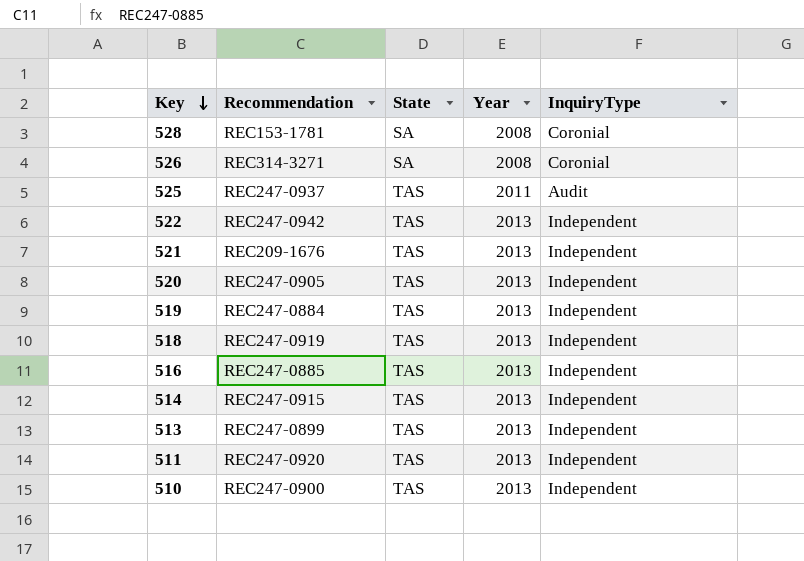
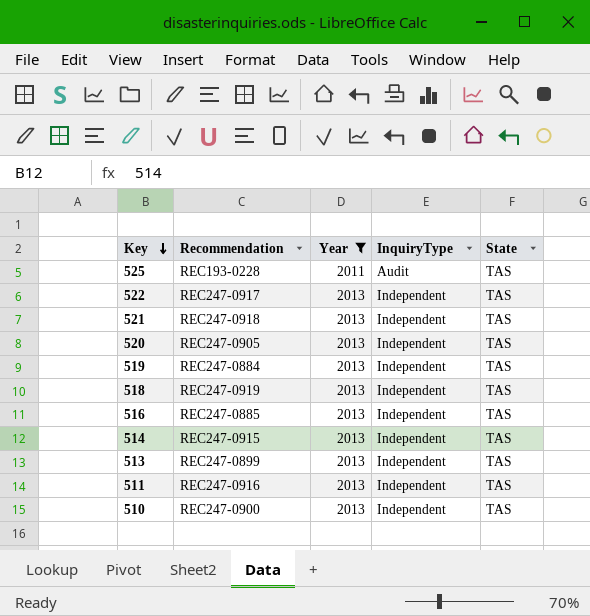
filter: none -> Year != 2008
column State | position: 3 -> 5
525 | Recommendation: REC247-0937 -> REC193-0228
522 | Recommendation: REC247-0942 -> REC247-0917
521 | Recommendation: REC209-1676 -> REC247-0918
511 | Recommendation: REC247-0920 -> REC247-0916

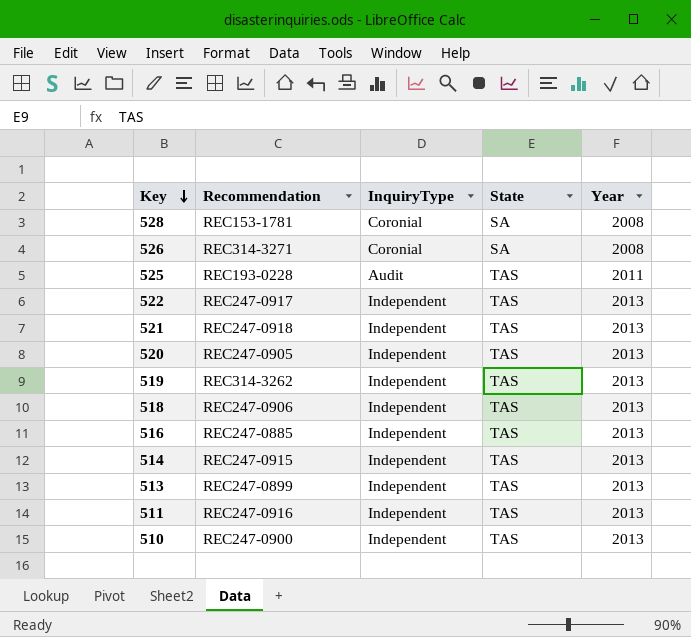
filter: Year != 2008 -> none
column Year | position: 3 -> 5
519 | Recommendation: REC247-0884 -> REC314-3262
518 | Recommendation: REC247-0919 -> REC247-0906

